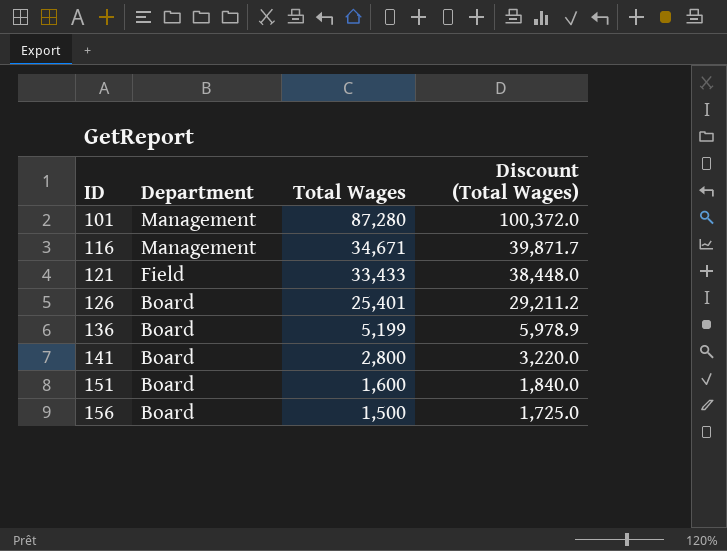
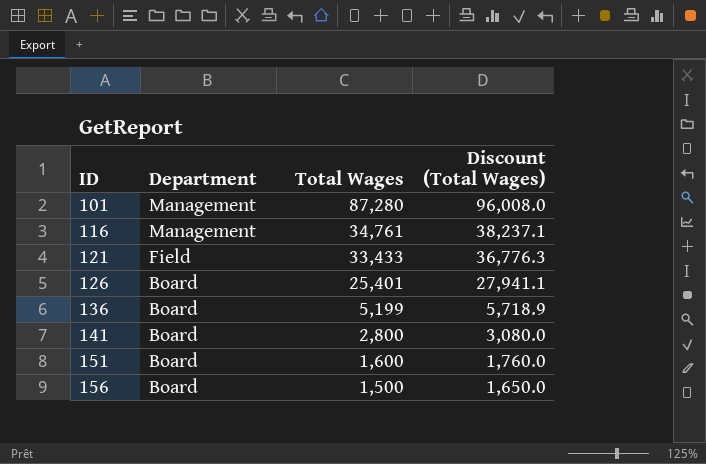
column Discount (Total Wages) | formula: [Total Wages] * 1.15 -> [Total Wages] * 1.1
116 | Total Wages: 34,671 -> 34,761

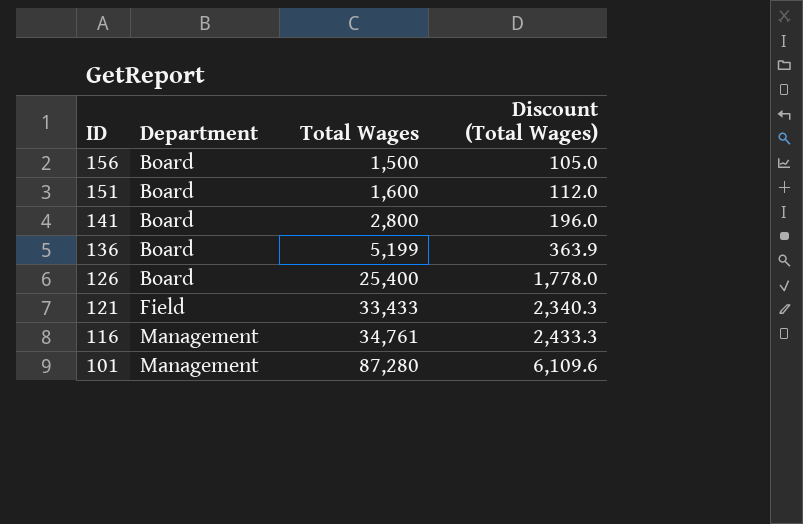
row order: ID ascending -> ID descending
column Discount (Total Wages) | formula: [Total Wages] * 1.1 -> [Total Wages] * 0.07
126 | Total Wages: 25,401 -> 25,400

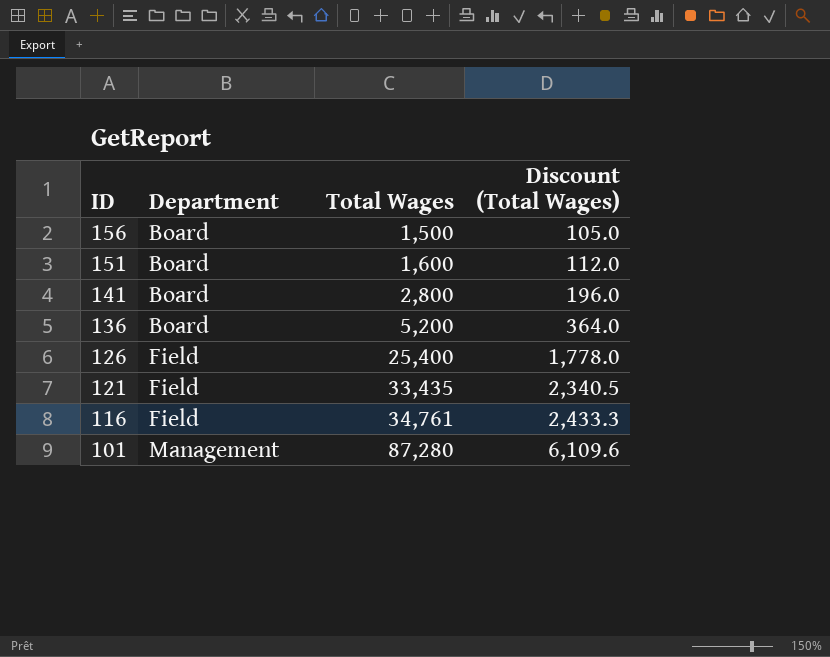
136 | Total Wages: 5,199 -> 5,200
136 | Discount (Total Wages): 363.9 -> 364.0
126 | Department: Board -> Field
121 | Total Wages: 33,433 -> 33,435
121 | Discount (Total Wages): 2,340.3 -> 2,340.5
116 | Department: Management -> Field

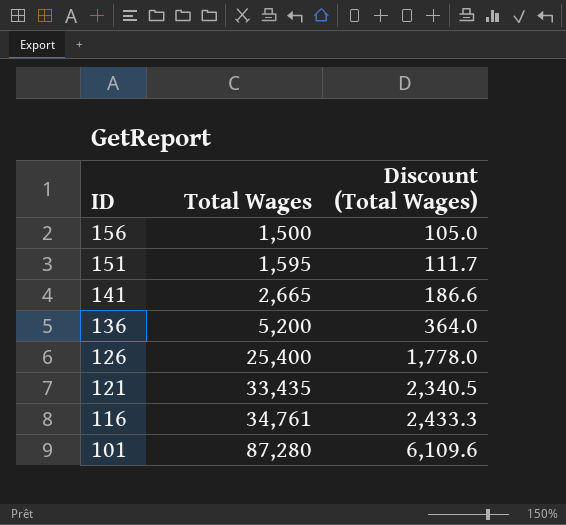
column Department | position: 2 -> none
151 | Total Wages: 1,600 -> 1,595
151 | Discount (Total Wages): 112.0 -> 111.7
141 | Total Wages: 2,800 -> 2,665
141 | Discount (Total Wages): 196.0 -> 186.6

